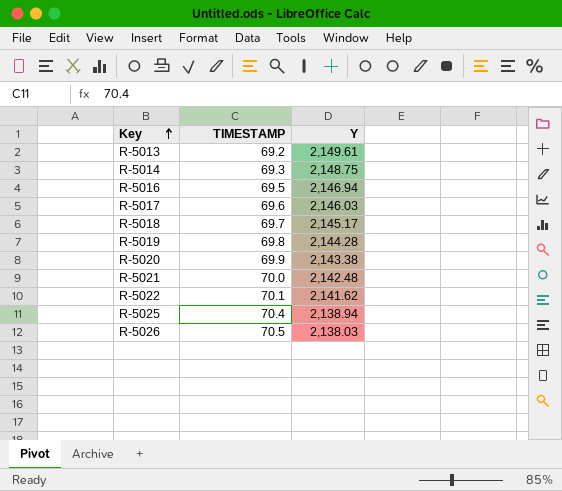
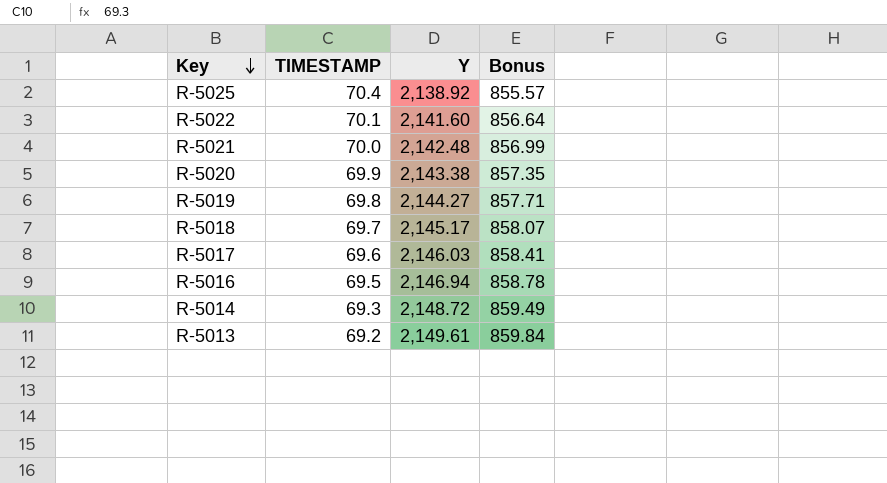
row order: Key ascending -> Key descending
column Bonus | formula: none -> [Y] * 0.4
row R-5026: 70.5 | 2,138.03 -> none
R-5025 | Y: 2,138.94 -> 2,138.92
R-5022 | Y: 2,141.62 -> 2,141.60
R-5019 | Y: 2,144.28 -> 2,144.27
R-5014 | Y: 2,148.75 -> 2,148.72

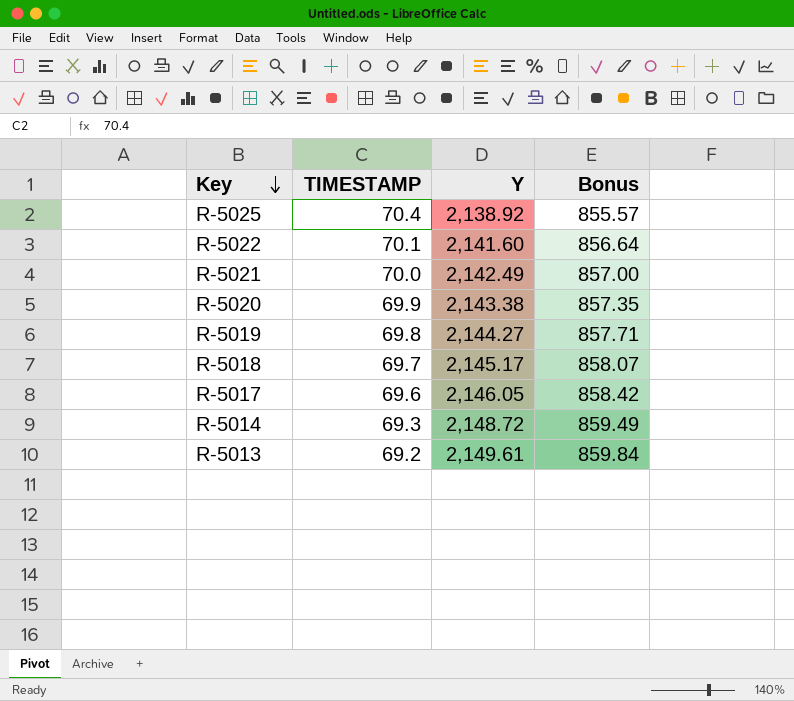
row R-5016: 69.5 | 2,146.94 | 858.78 -> none
R-5021 | Y: 2,142.48 -> 2,142.49
R-5021 | Bonus: 856.99 -> 857.00
R-5017 | Y: 2,146.03 -> 2,146.05
R-5017 | Bonus: 858.41 -> 858.42

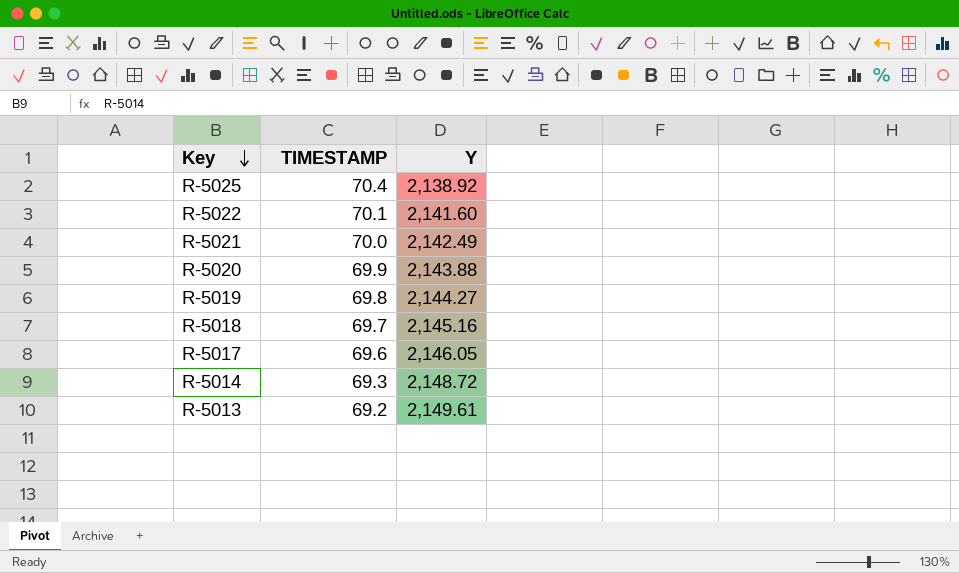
column Bonus | formula: [Y] * 0.4 -> none
R-5020 | Y: 2,143.38 -> 2,143.88
R-5018 | Y: 2,145.17 -> 2,145.16

